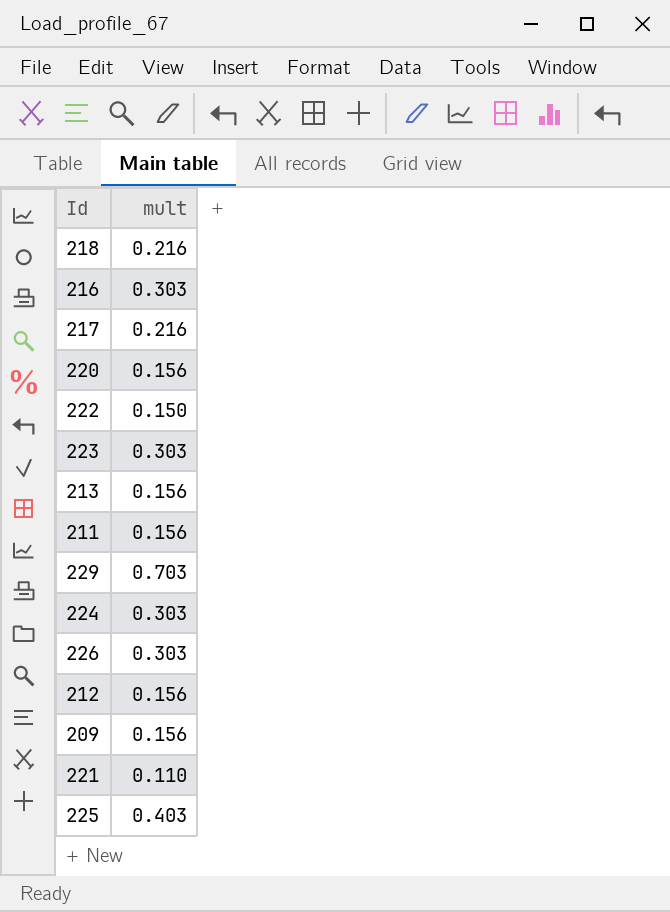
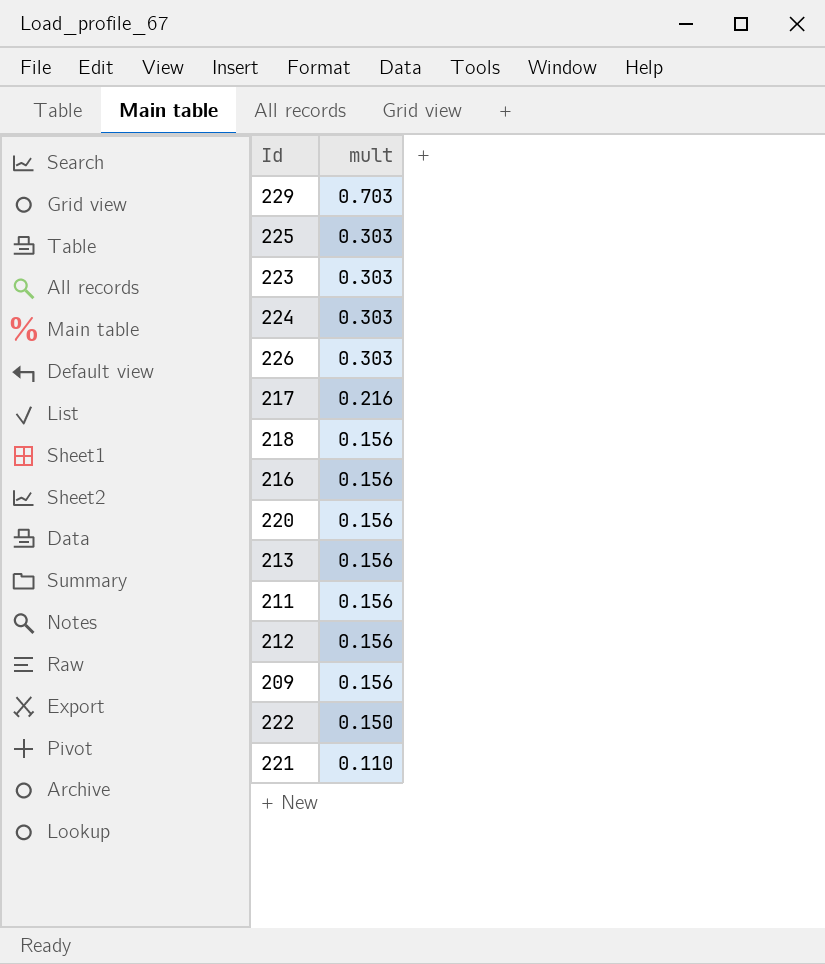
row order: none -> mult descending
225 | mult: 0.403 -> 0.303
218 | mult: 0.216 -> 0.156
216 | mult: 0.303 -> 0.156

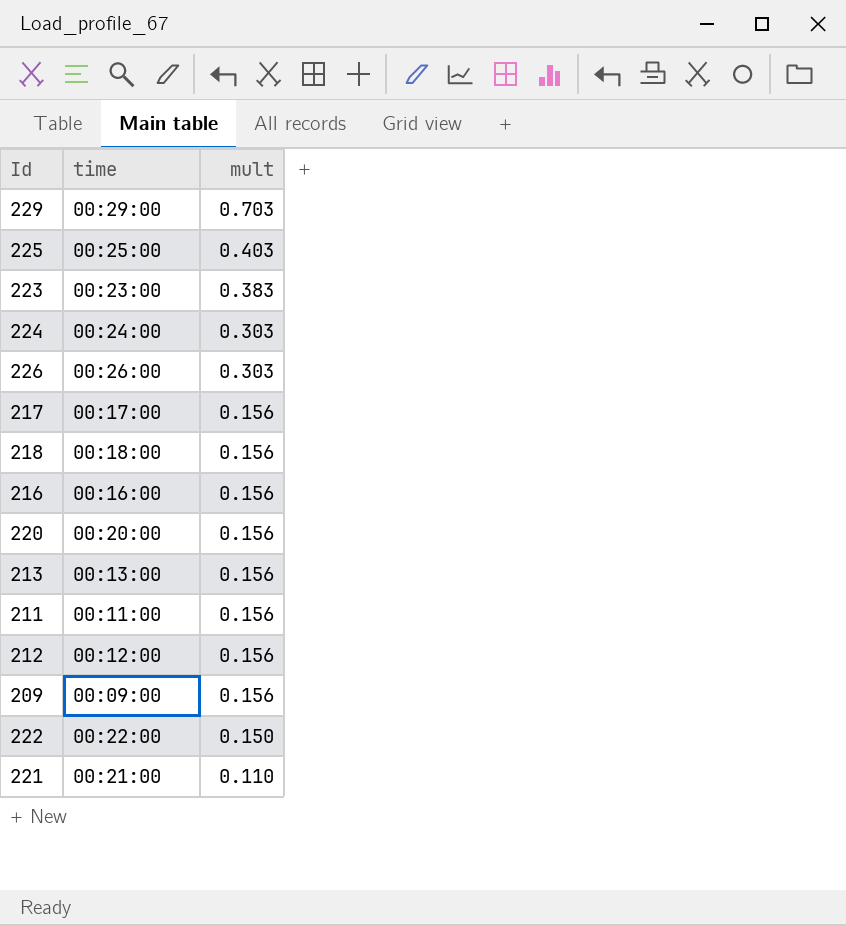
column time | position: none -> 2
225 | mult: 0.303 -> 0.403
223 | mult: 0.303 -> 0.383
217 | mult: 0.216 -> 0.156

